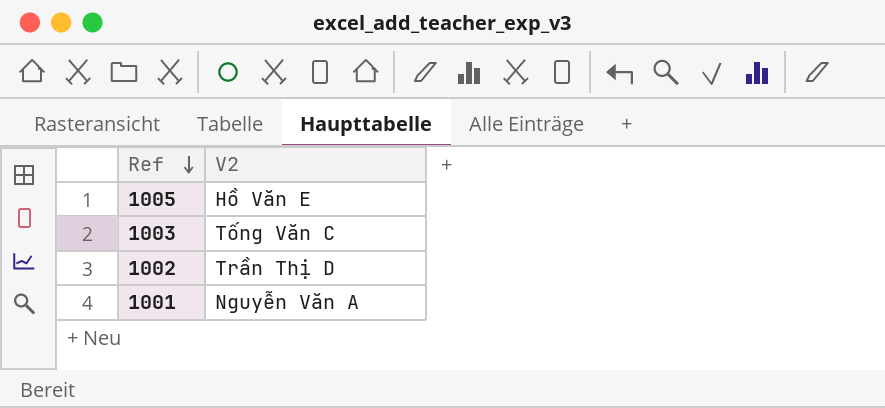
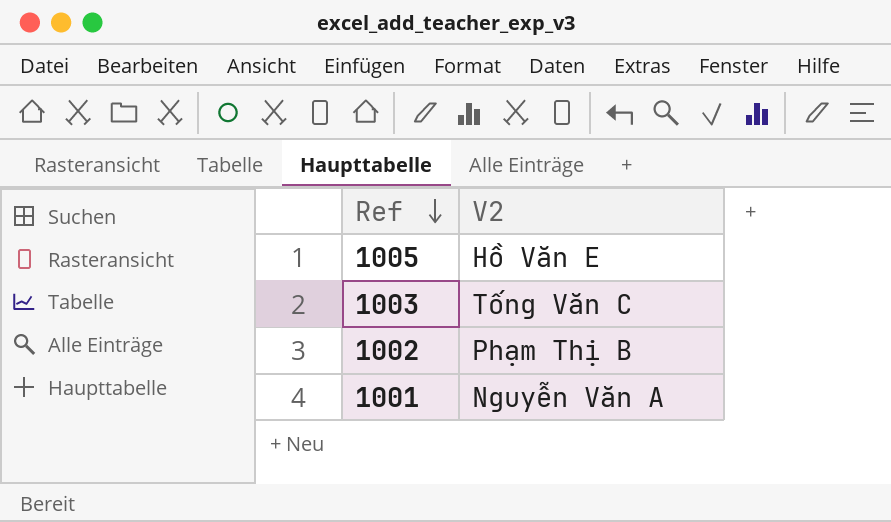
1002 | V2: Trần Thị D -> Phạm Thị B

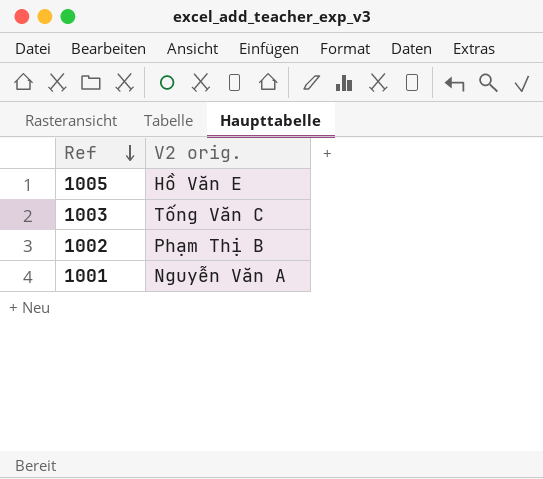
column name: V2 -> V2 orig.

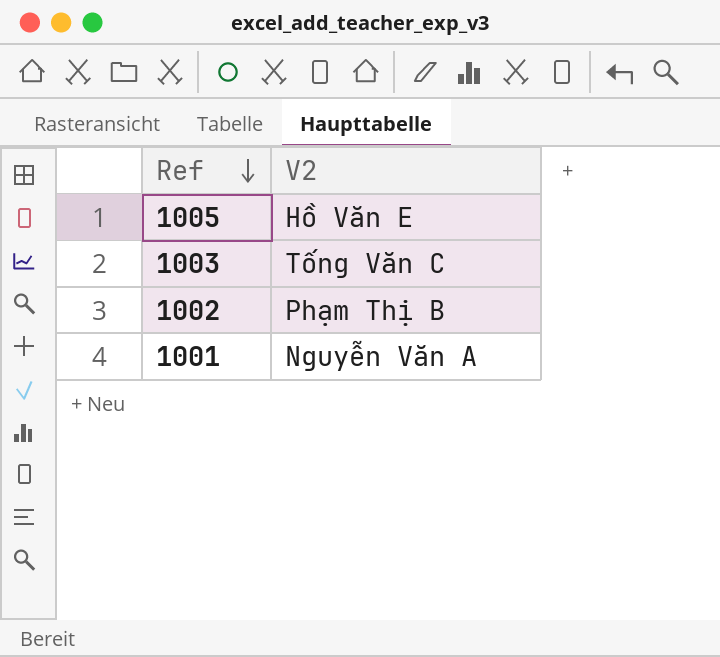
column name: V2 orig. -> V2

